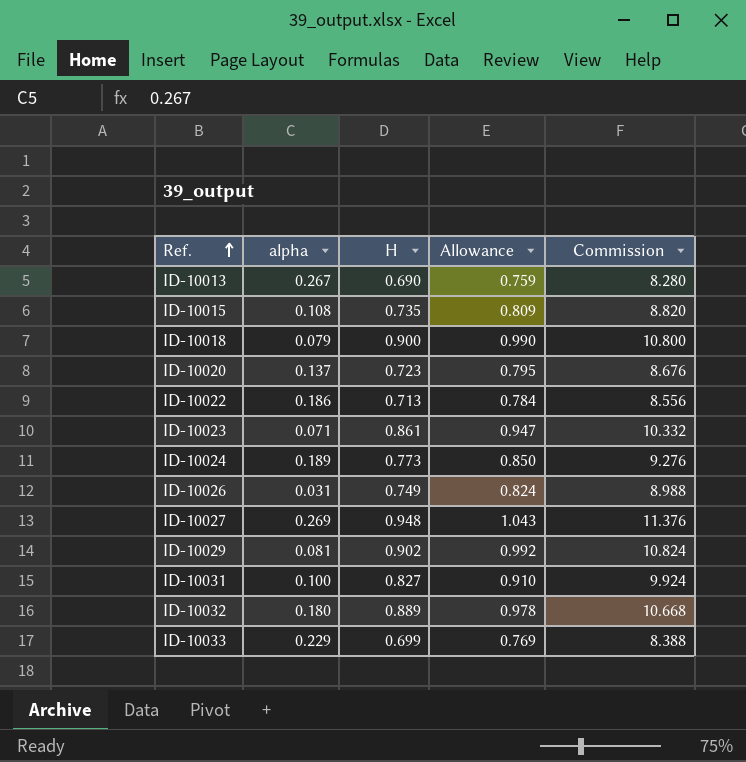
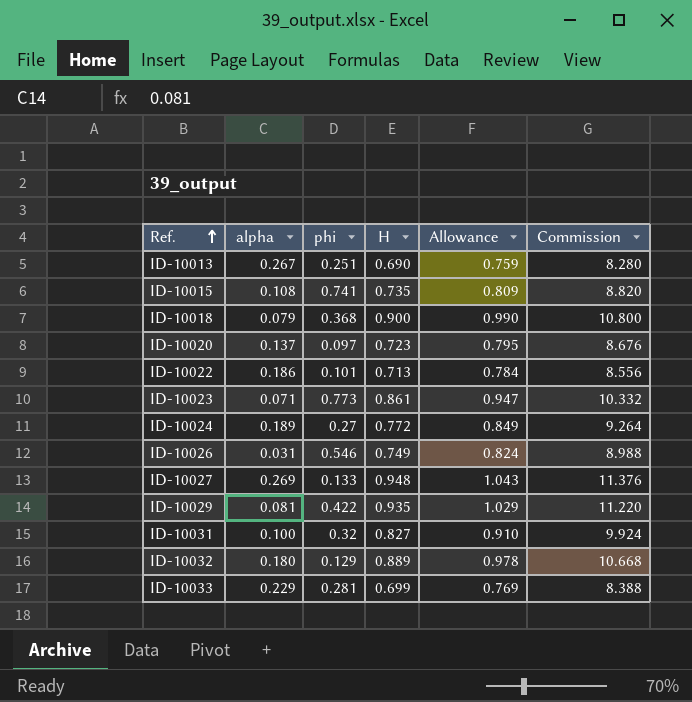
column phi | position: none -> 3
ID-10024 | H: 0.773 -> 0.772
ID-10024 | Allowance: 0.850 -> 0.849
ID-10024 | Commission: 9.276 -> 9.264
ID-10029 | H: 0.902 -> 0.935
ID-10029 | Allowance: 0.992 -> 1.029
ID-10029 | Commission: 10.824 -> 11.220

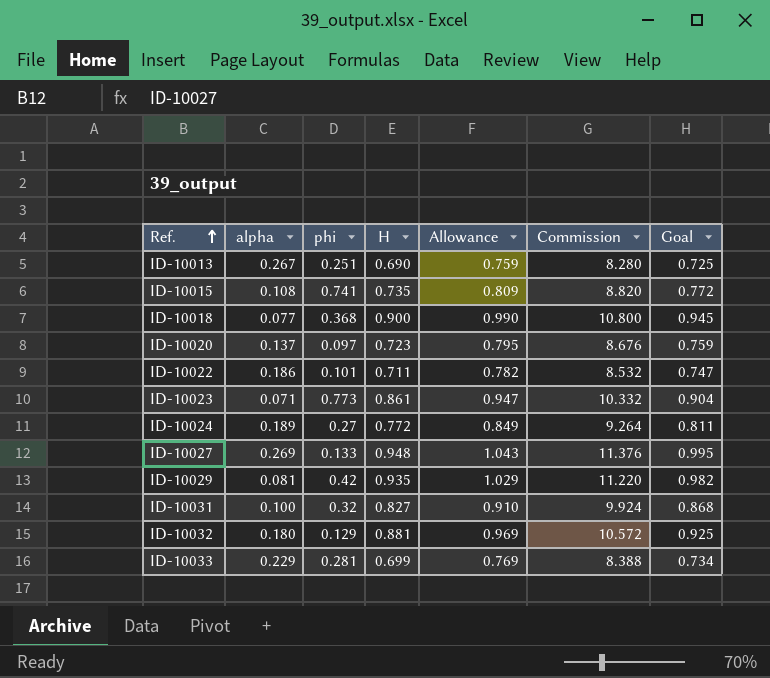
column Goal | formula: none -> [H] * 1.05
row ID-10026: 0.031 | 0.546 | 0.749 | 0.824 | 8.988 -> none
ID-10018 | alpha: 0.079 -> 0.077
ID-10022 | H: 0.713 -> 0.711
ID-10022 | Allowance: 0.784 -> 0.782
ID-10022 | Commission: 8.556 -> 8.532
ID-10029 | phi: 0.422 -> 0.42
ID-10032 | H: 0.889 -> 0.881
ID-10032 | Allowance: 0.978 -> 0.969
ID-10032 | Commission: 10.668 -> 10.572

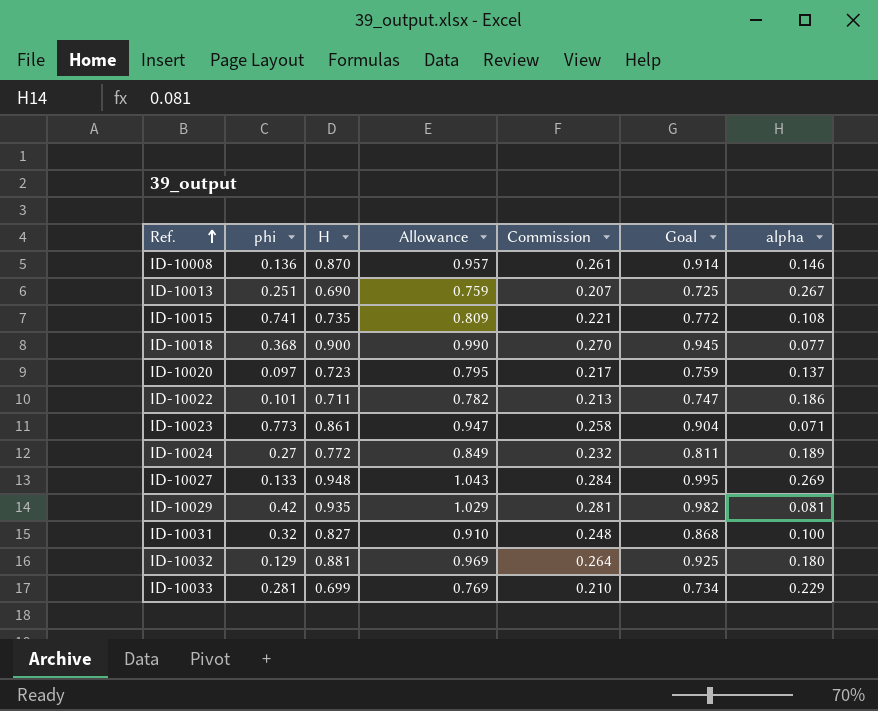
column Commission | formula: [H] * 12 -> [H] * 0.3
column alpha | position: 2 -> 7
row ID-10008: none -> 0.136 | 0.870 | 0.957 | 0.261 | 0.914 | 0.146

